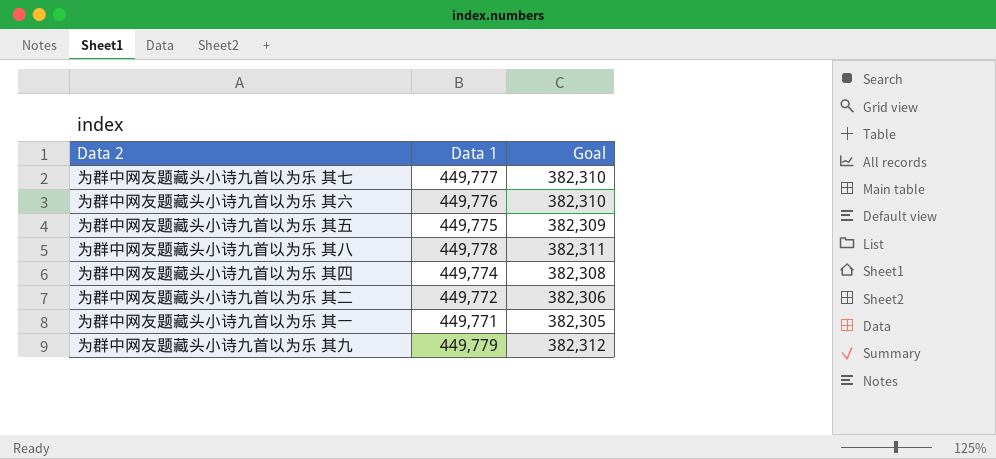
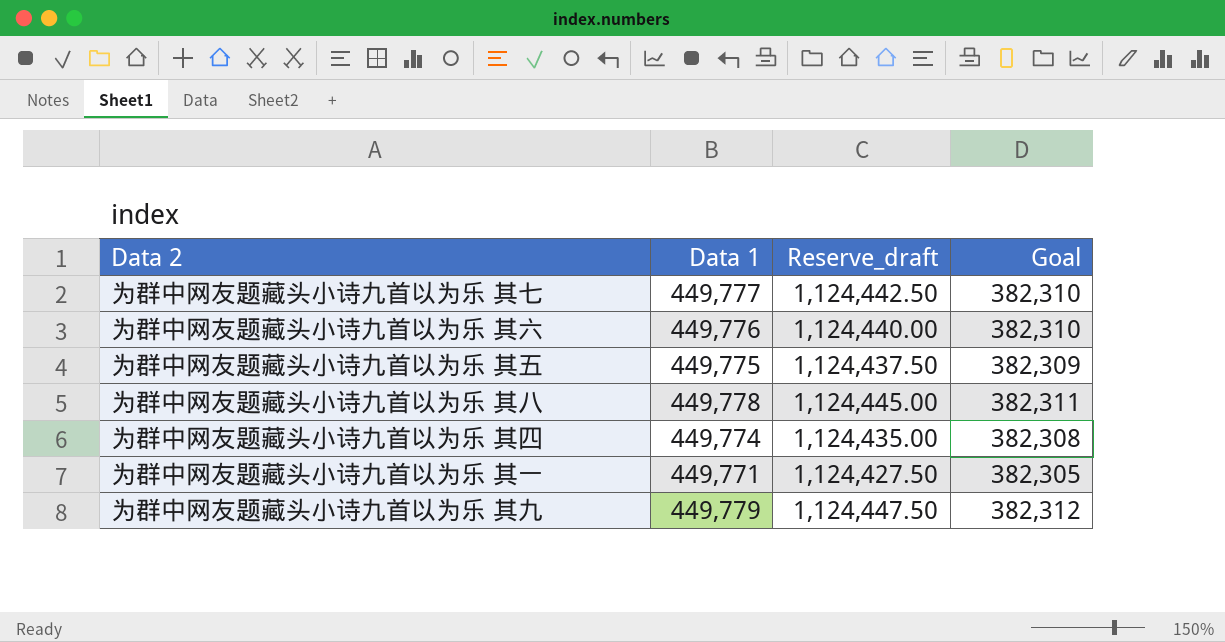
column Reserve_draft | formula: none -> [Data 1] * 2.5
row 为群中网友题藏头小诗九首以为乐 其二: 449,772 | 382,306 -> none

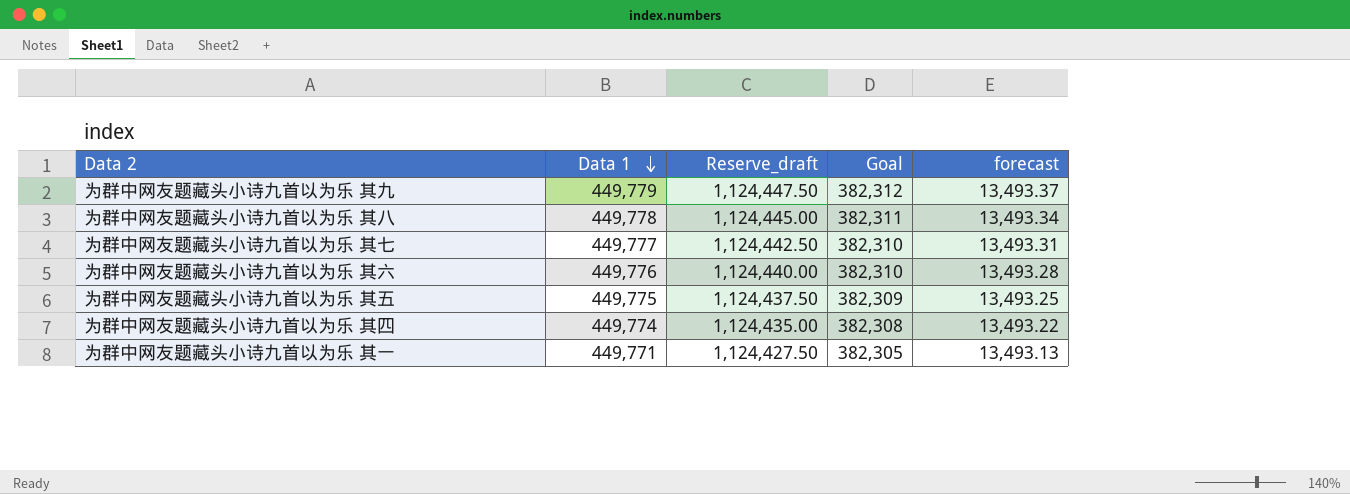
row order: none -> Data 1 descending
column forecast | formula: none -> [Data 1] * 0.03

